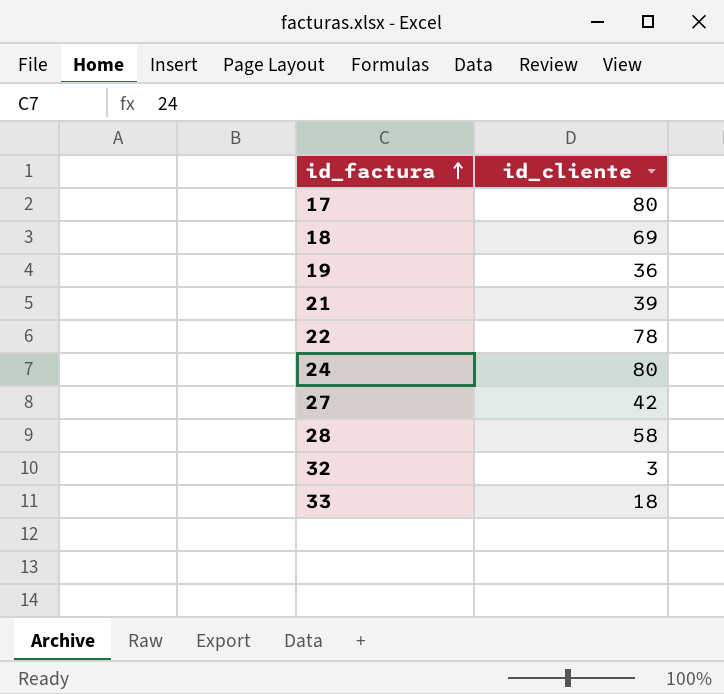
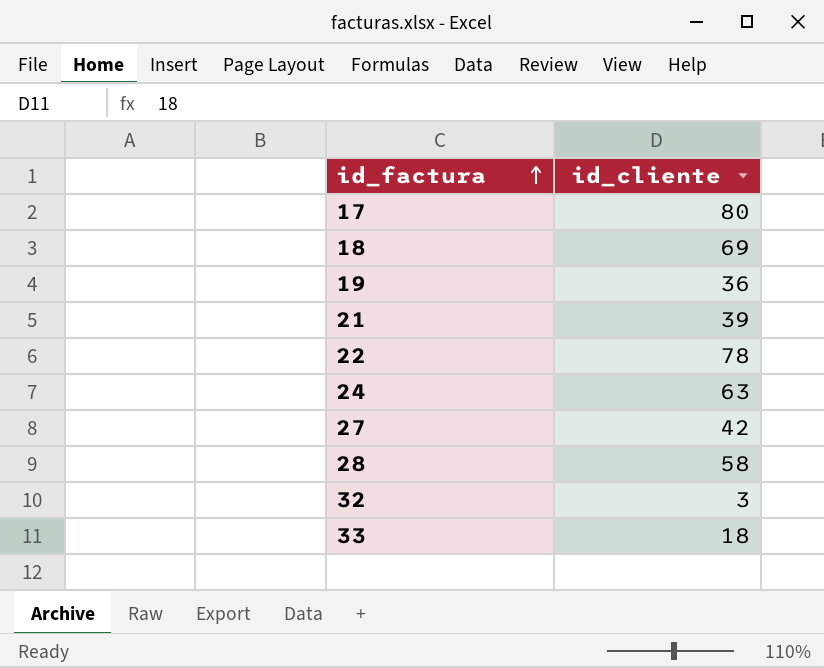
24 | id_cliente: 80 -> 63

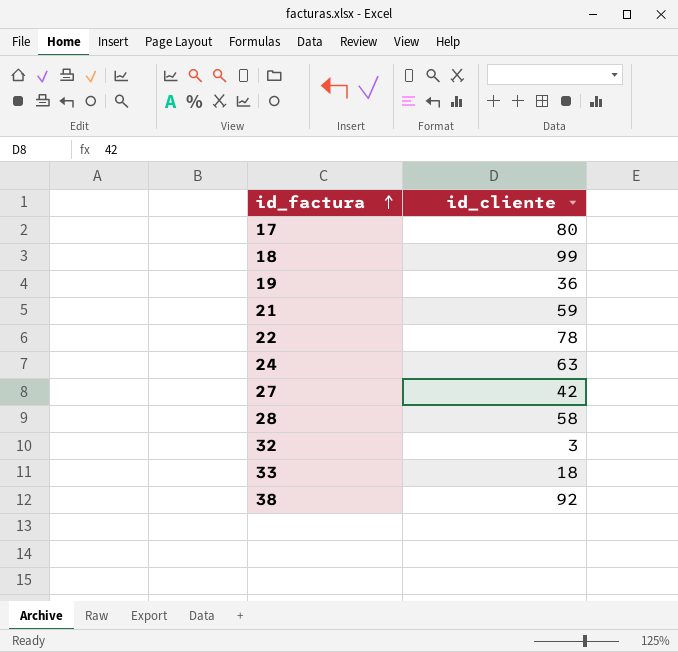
18 | id_cliente: 69 -> 99
21 | id_cliente: 39 -> 59
row 38: none -> 92

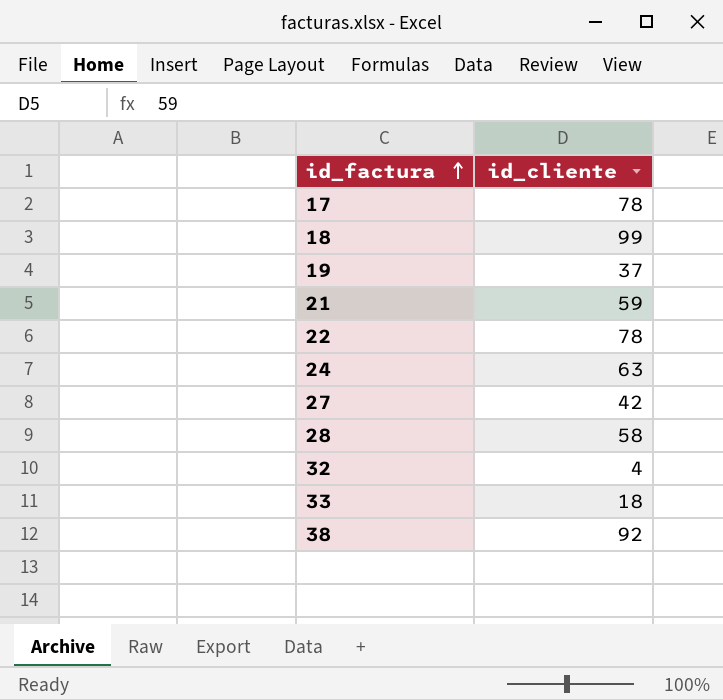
17 | id_cliente: 80 -> 78
19 | id_cliente: 36 -> 37
32 | id_cliente: 3 -> 4

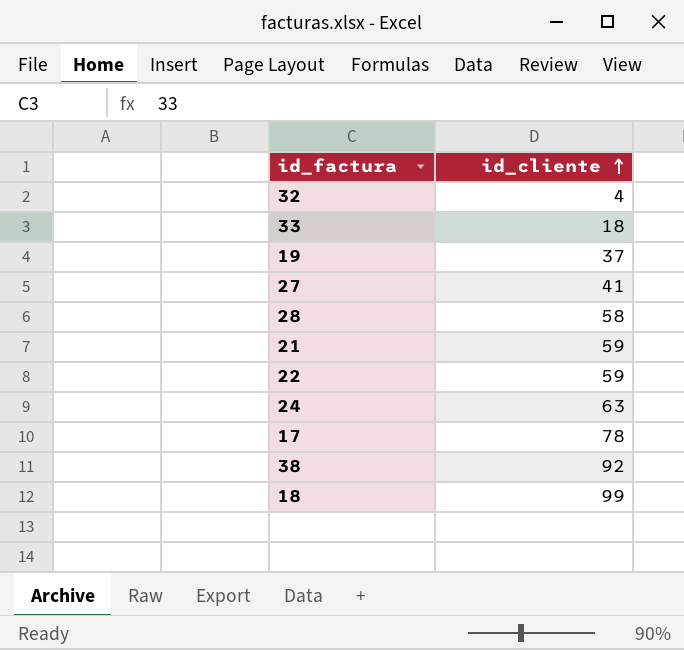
row order: id_factura ascending -> id_cliente ascending
27 | id_cliente: 42 -> 41
22 | id_cliente: 78 -> 59

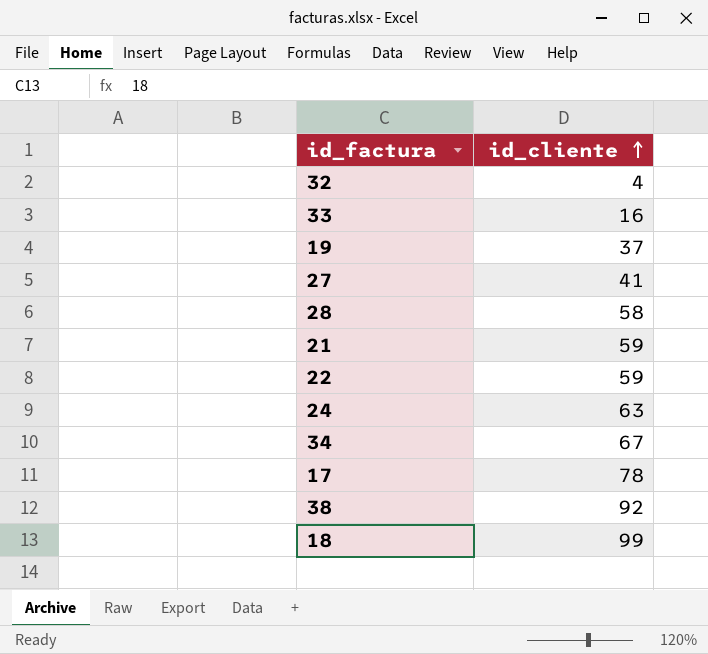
33 | id_cliente: 18 -> 16
row 34: none -> 67

